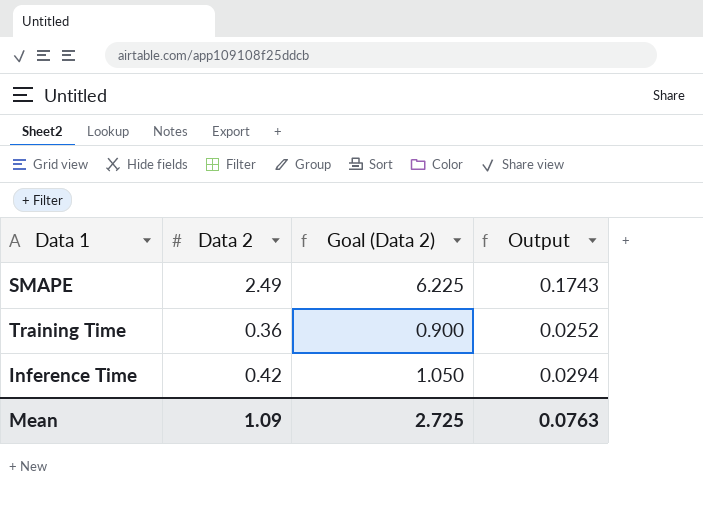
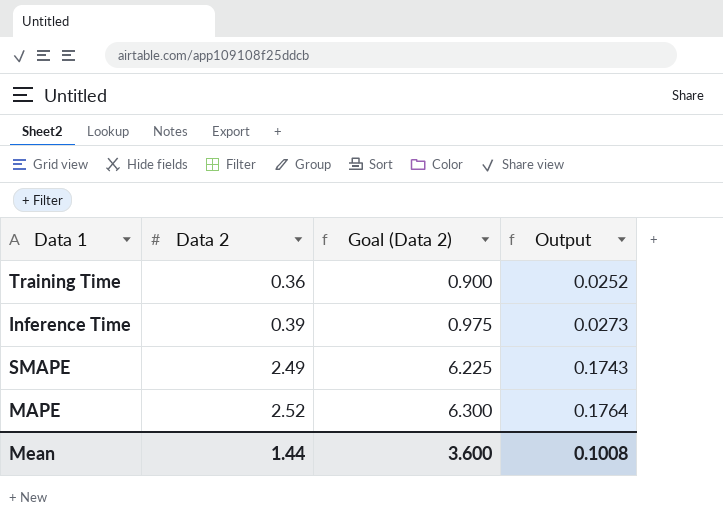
row order: none -> Data 2 ascending
Inference Time | Data 2: 0.42 -> 0.39
Inference Time | Goal (Data 2): 1.050 -> 0.975
Inference Time | Output: 0.0294 -> 0.0273
row MAPE: none -> 2.52 | 6.300 | 0.1764
Mean | Data 2: 1.09 -> 1.44
Mean | Goal (Data 2): 2.725 -> 3.600
Mean | Output: 0.0763 -> 0.1008

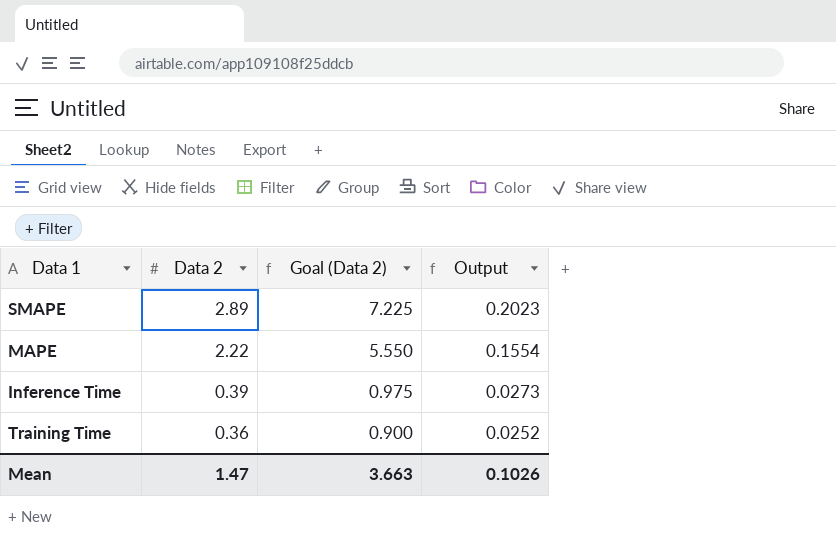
row order: Data 2 ascending -> Data 2 descending
SMAPE | Data 2: 2.49 -> 2.89
SMAPE | Goal (Data 2): 6.225 -> 7.225
SMAPE | Output: 0.1743 -> 0.2023
MAPE | Data 2: 2.52 -> 2.22
MAPE | Goal (Data 2): 6.300 -> 5.550
MAPE | Output: 0.1764 -> 0.1554
Mean | Data 2: 1.44 -> 1.47
Mean | Goal (Data 2): 3.600 -> 3.663
Mean | Output: 0.1008 -> 0.1026

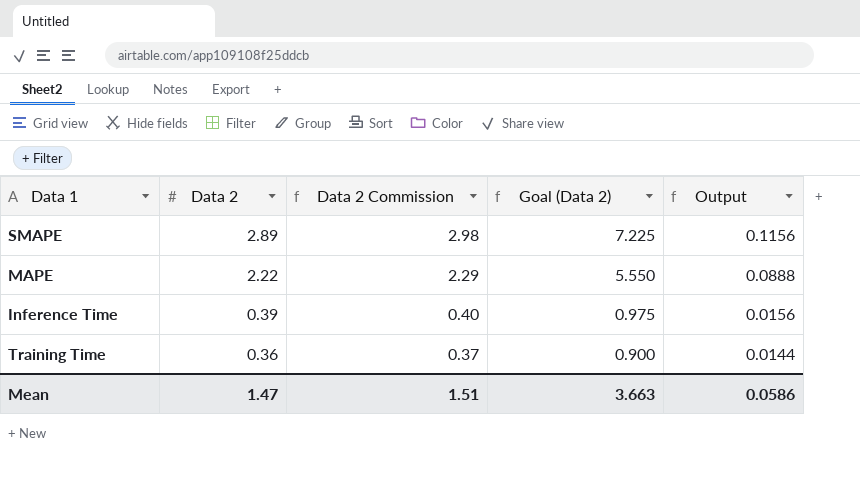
column Data 2 Commission | formula: none -> [Data 2] * 1.03
column Output | formula: [Data 2] * 0.07 -> [Data 2] * 0.04
Mean | Output: 0.1026 -> 0.0586

